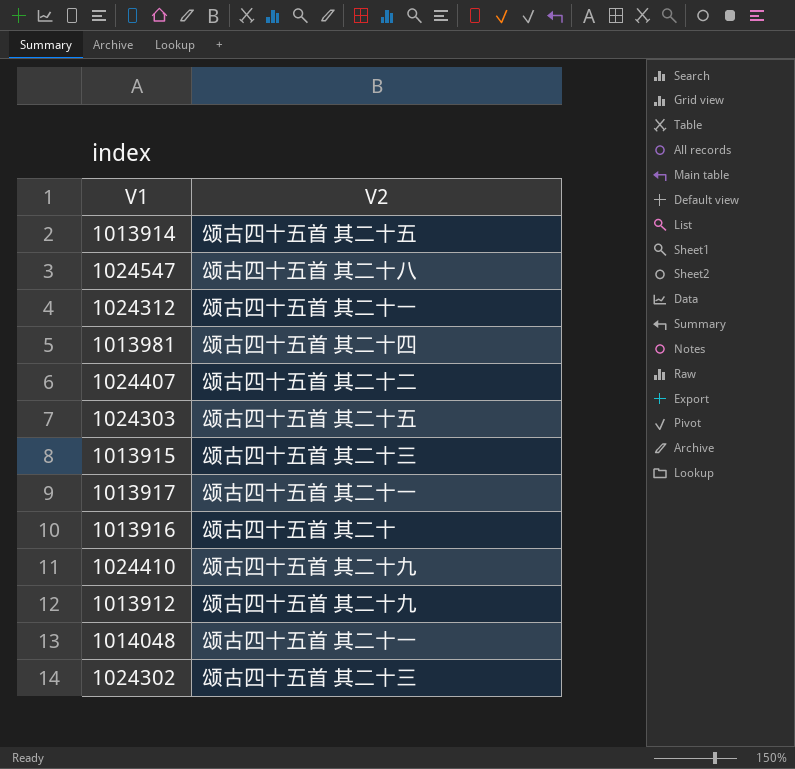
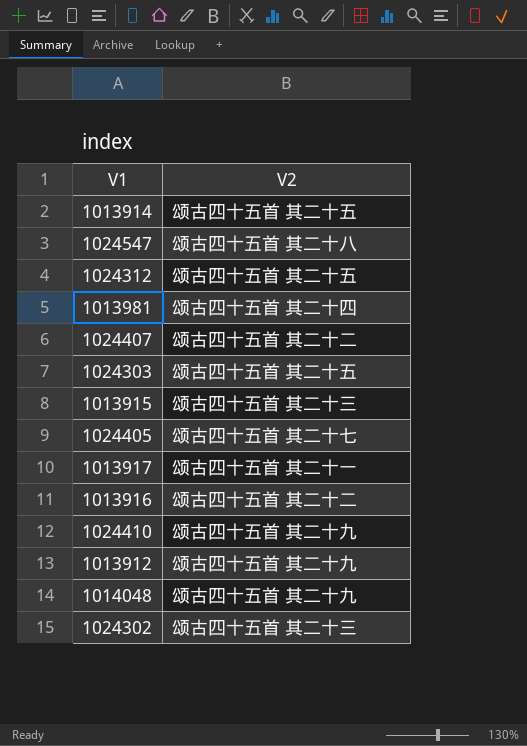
1024312 | V2: 颂古四十五首 其二十一 -> 颂古四十五首 其二十五
row 1024405: none -> 颂古四十五首 其二十七
1013916 | V2: 颂古四十五首 其二十 -> 颂古四十五首 其二十二
1014048 | V2: 颂古四十五首 其二十一 -> 颂古四十五首 其二十九

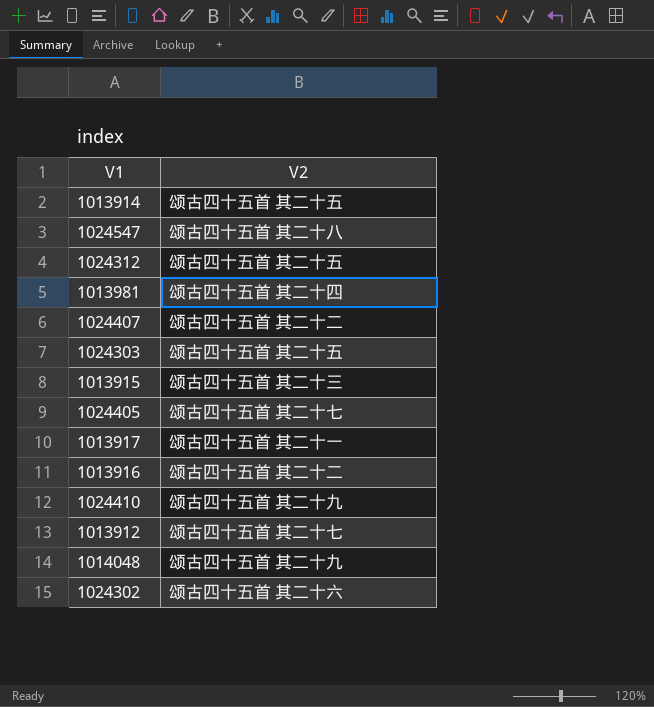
1013912 | V2: 颂古四十五首 其二十九 -> 颂古四十五首 其二十七
1024302 | V2: 颂古四十五首 其二十三 -> 颂古四十五首 其二十六

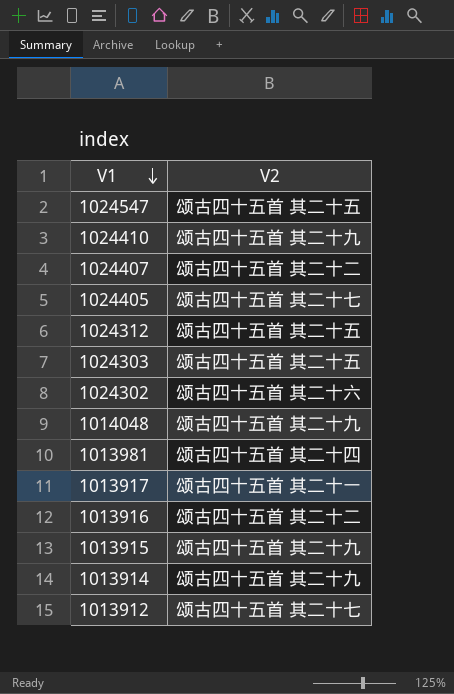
row order: none -> V1 descending
1024547 | V2: 颂古四十五首 其二十八 -> 颂古四十五首 其二十五
1013915 | V2: 颂古四十五首 其二十三 -> 颂古四十五首 其二十九
1013914 | V2: 颂古四十五首 其二十五 -> 颂古四十五首 其二十九

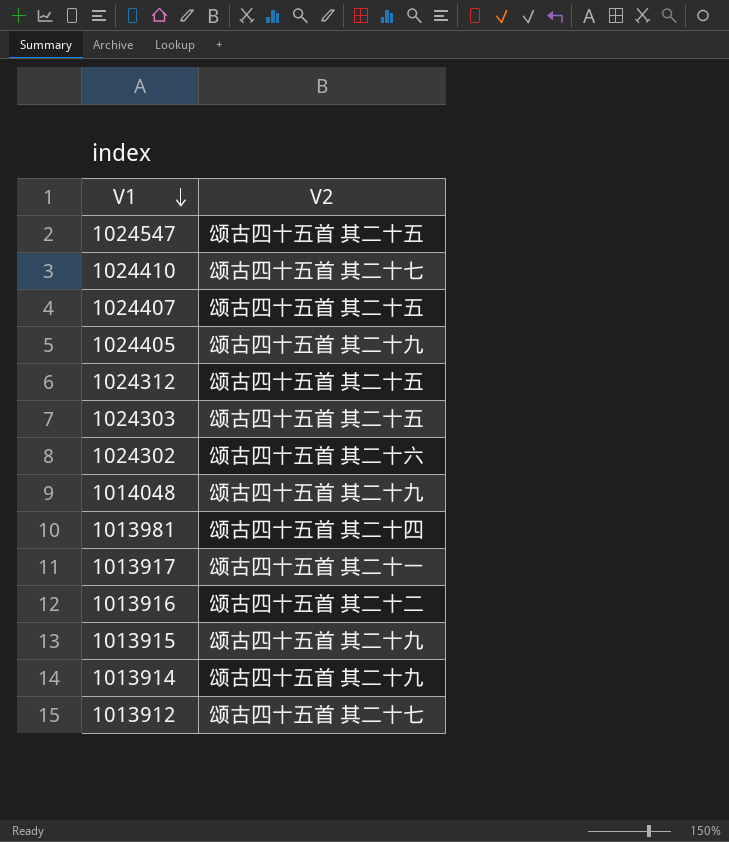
1024410 | V2: 颂古四十五首 其二十九 -> 颂古四十五首 其二十七
1024407 | V2: 颂古四十五首 其二十二 -> 颂古四十五首 其二十五
1024405 | V2: 颂古四十五首 其二十七 -> 颂古四十五首 其二十九

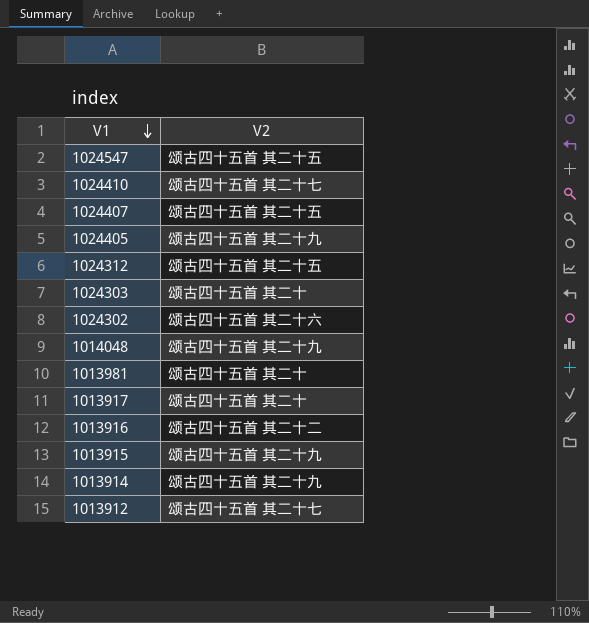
1024303 | V2: 颂古四十五首 其二十五 -> 颂古四十五首 其二十
1013981 | V2: 颂古四十五首 其二十四 -> 颂古四十五首 其二十
1013917 | V2: 颂古四十五首 其二十一 -> 颂古四十五首 其二十

